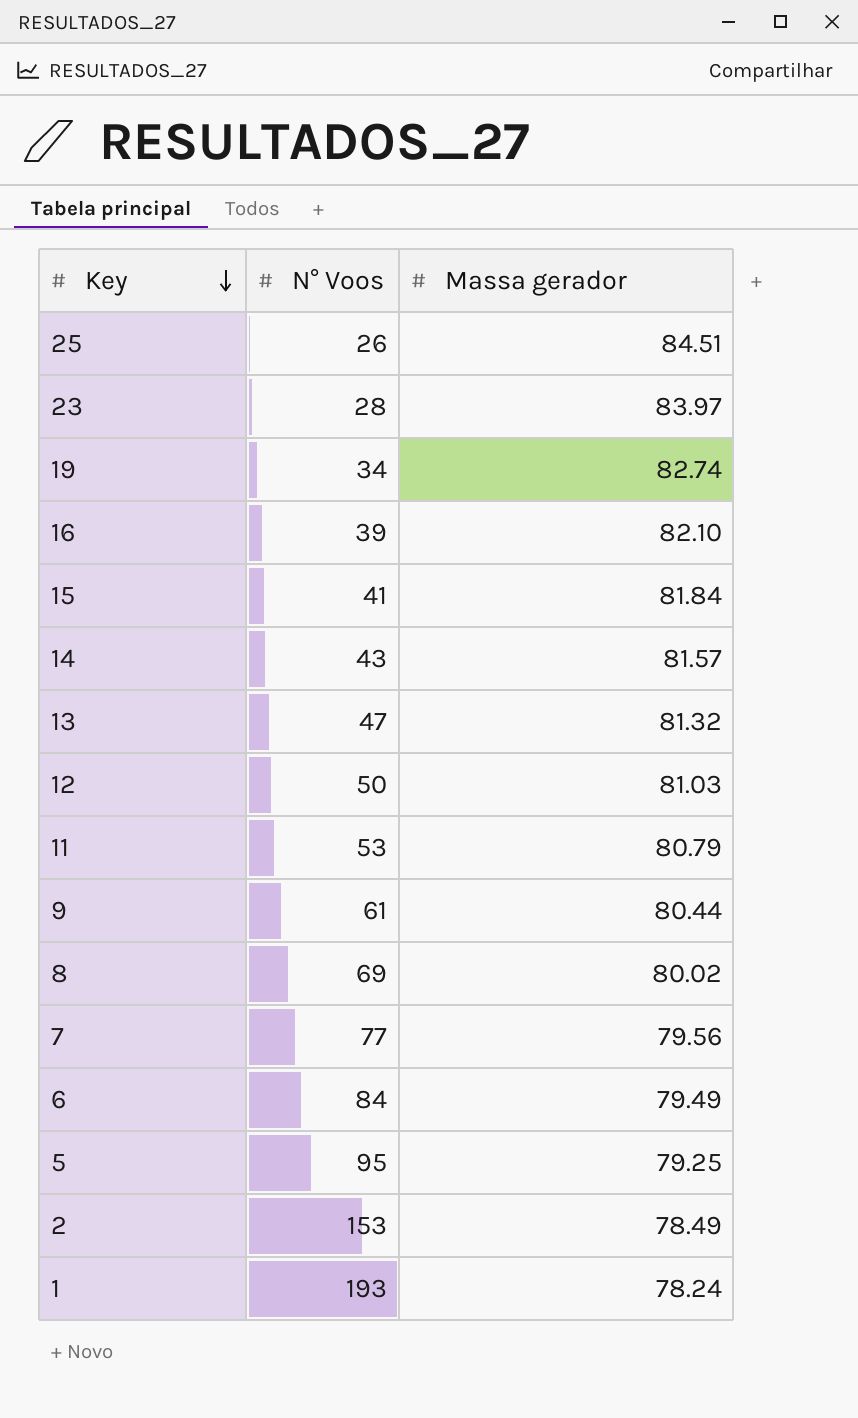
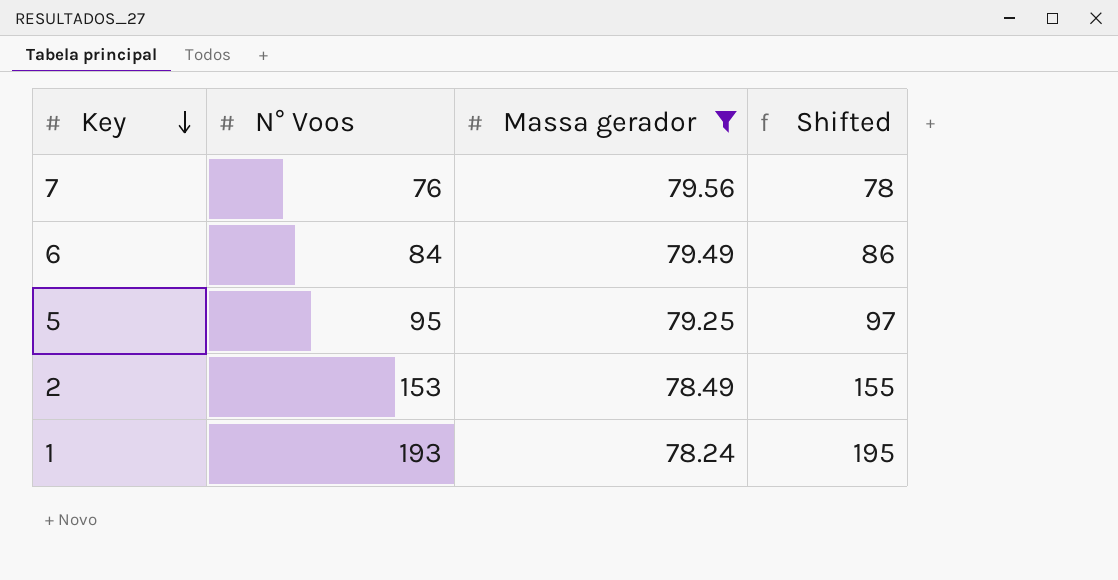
filter: none -> Massa gerador <= 79.56
column Shifted | formula: none -> [N° Voos] + 2
7 | N° Voos: 77 -> 76

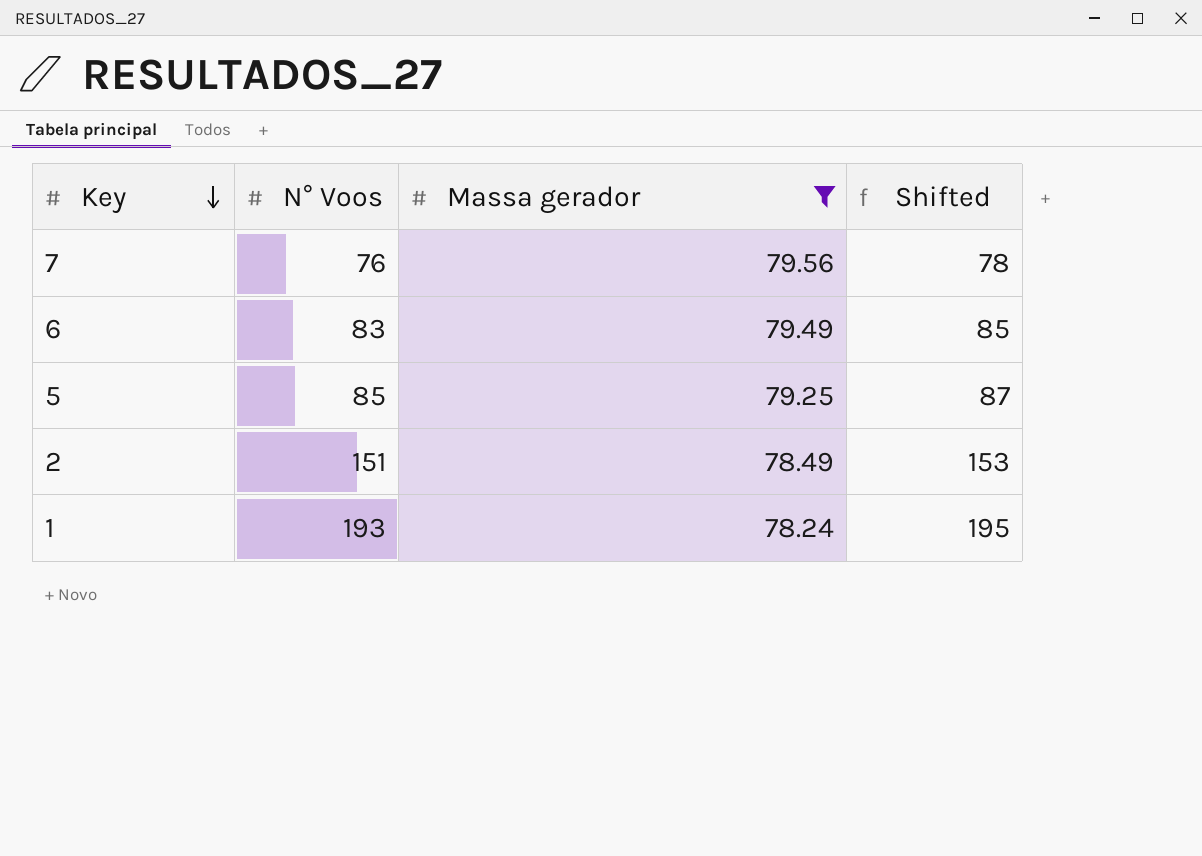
6 | N° Voos: 84 -> 83
6 | Shifted: 86 -> 85
5 | N° Voos: 95 -> 85
5 | Shifted: 97 -> 87
2 | N° Voos: 153 -> 151
2 | Shifted: 155 -> 153

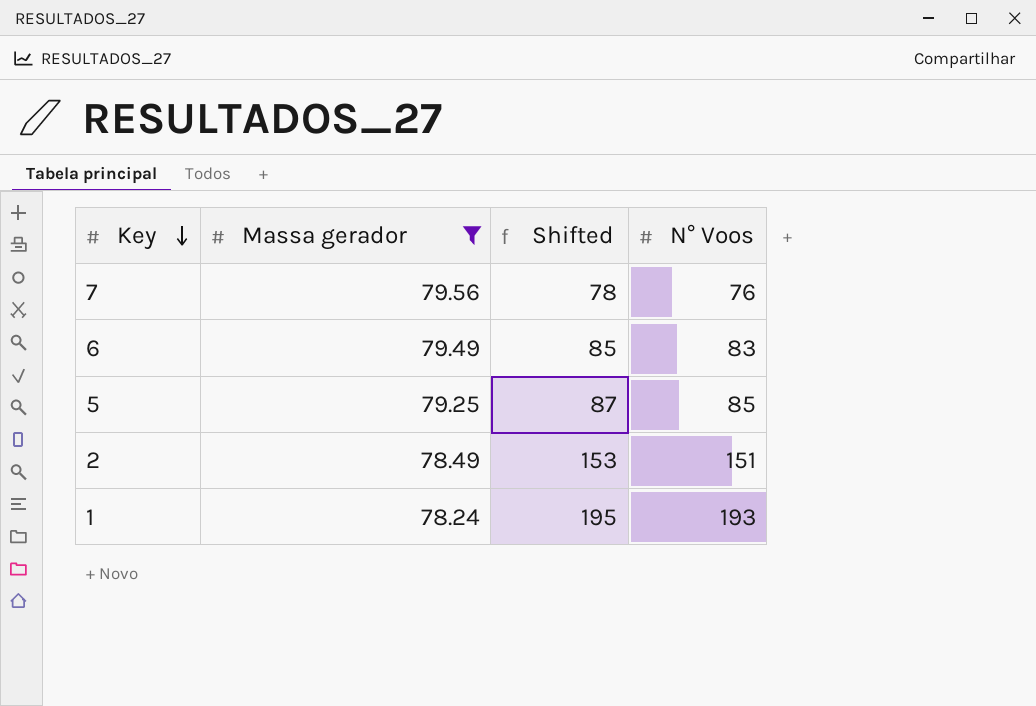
column N° Voos | position: 2 -> 4

